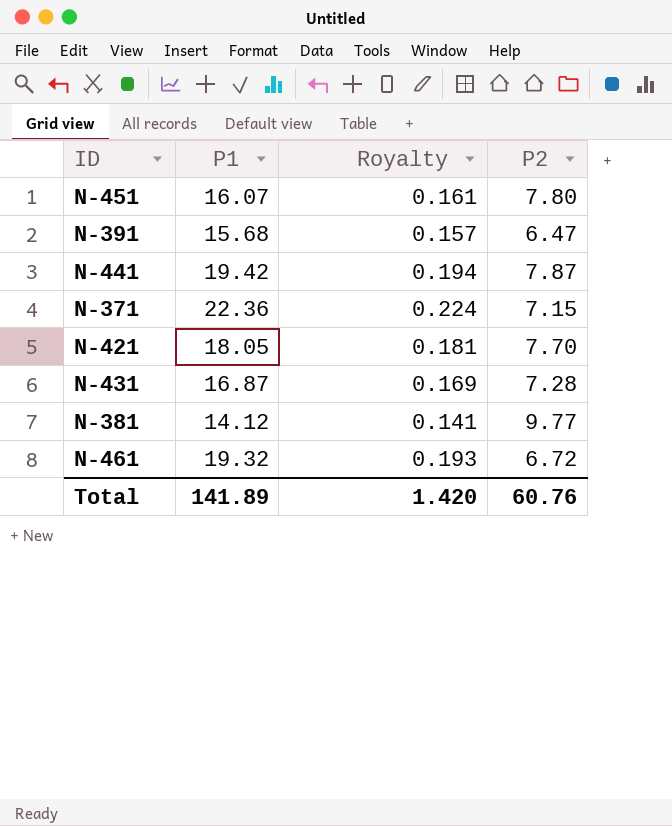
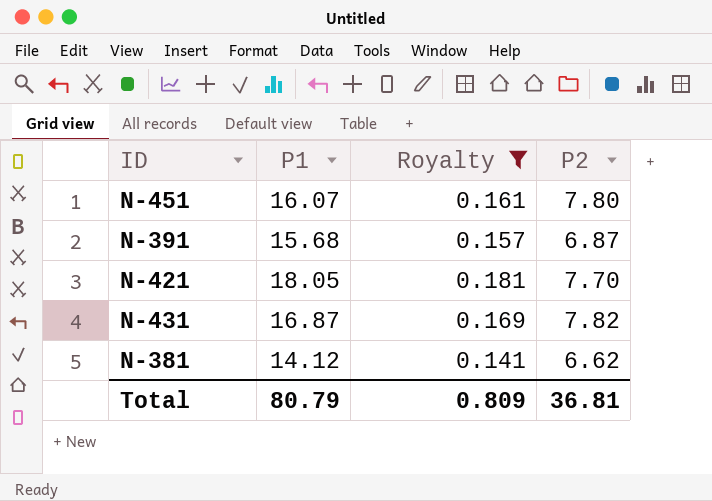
filter: none -> Royalty <= 0.181
N-391 | P2: 6.47 -> 6.87
N-431 | P2: 7.28 -> 7.82
N-381 | P2: 9.77 -> 6.62
Total | P1: 141.89 -> 80.79
Total | Royalty: 1.420 -> 0.809
Total | P2: 60.76 -> 36.81

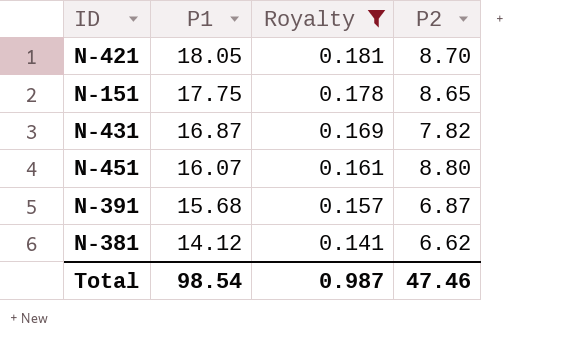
row order: none -> P1 descending
N-421 | P2: 7.70 -> 8.70
row N-151: none -> 17.75 | 0.178 | 8.65
N-451 | P2: 7.80 -> 8.80
Total | P1: 80.79 -> 98.54
Total | Royalty: 0.809 -> 0.987
Total | P2: 36.81 -> 47.46

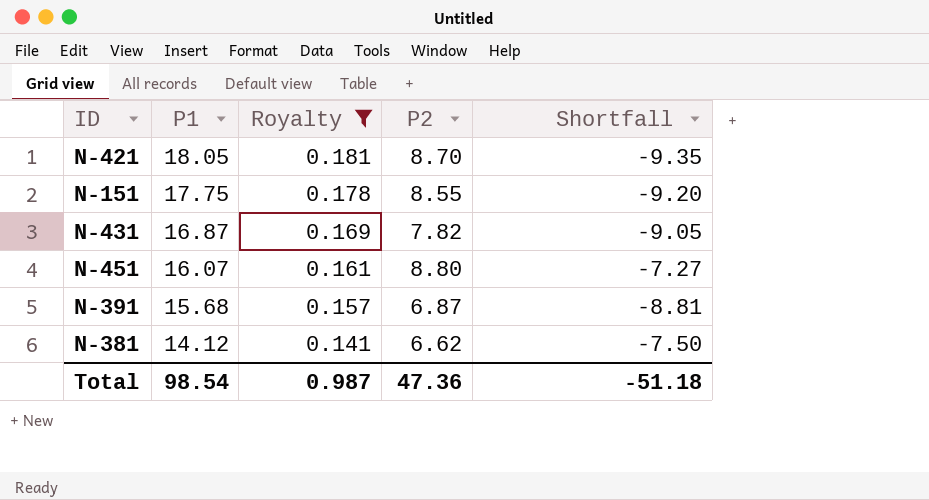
column Shortfall | formula: none -> [P2] - [P1]
N-151 | P2: 8.65 -> 8.55
Total | P2: 47.46 -> 47.36

